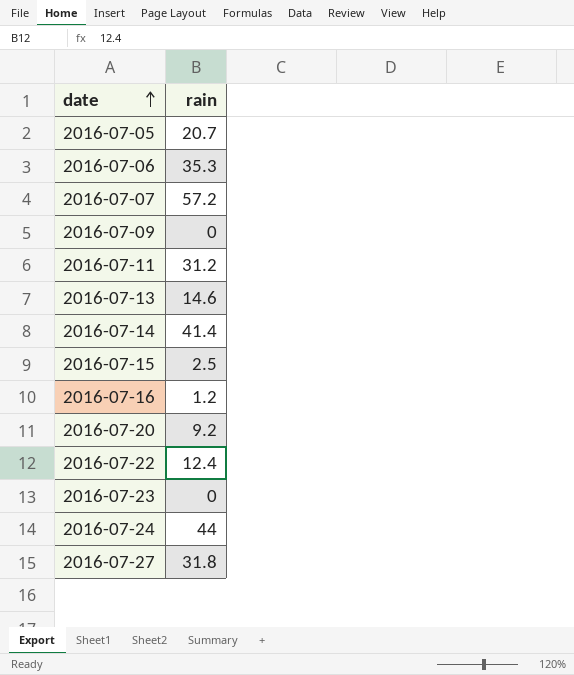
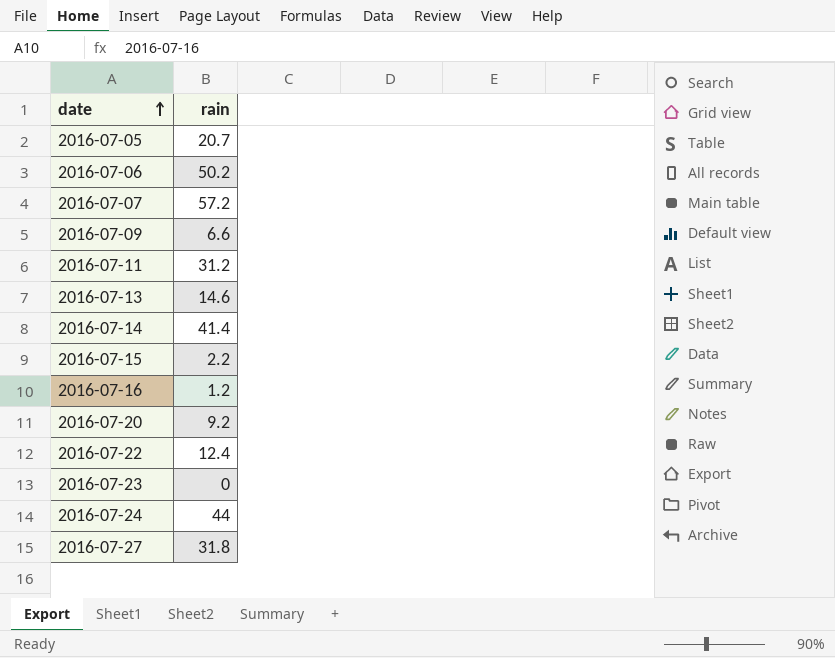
2016-07-06 | rain: 35.3 -> 50.2
2016-07-09 | rain: 0 -> 6.6
2016-07-15 | rain: 2.5 -> 2.2

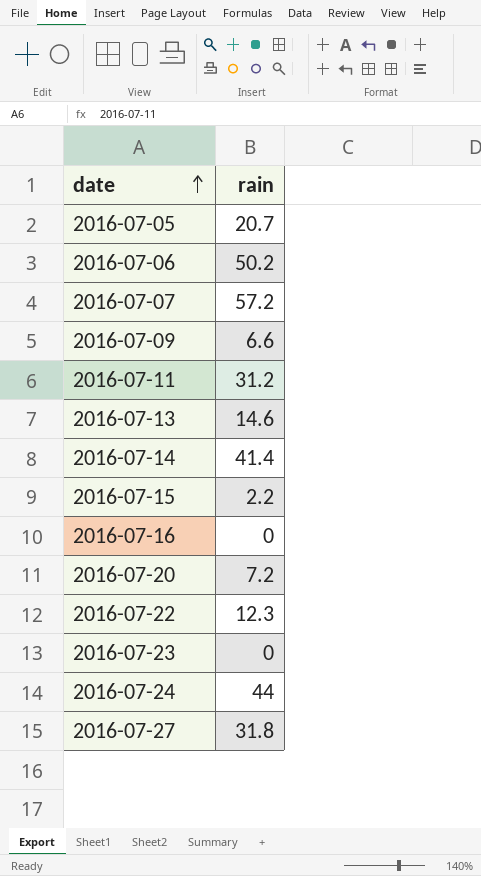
2016-07-16 | rain: 1.2 -> 0
2016-07-20 | rain: 9.2 -> 7.2
2016-07-22 | rain: 12.4 -> 12.3

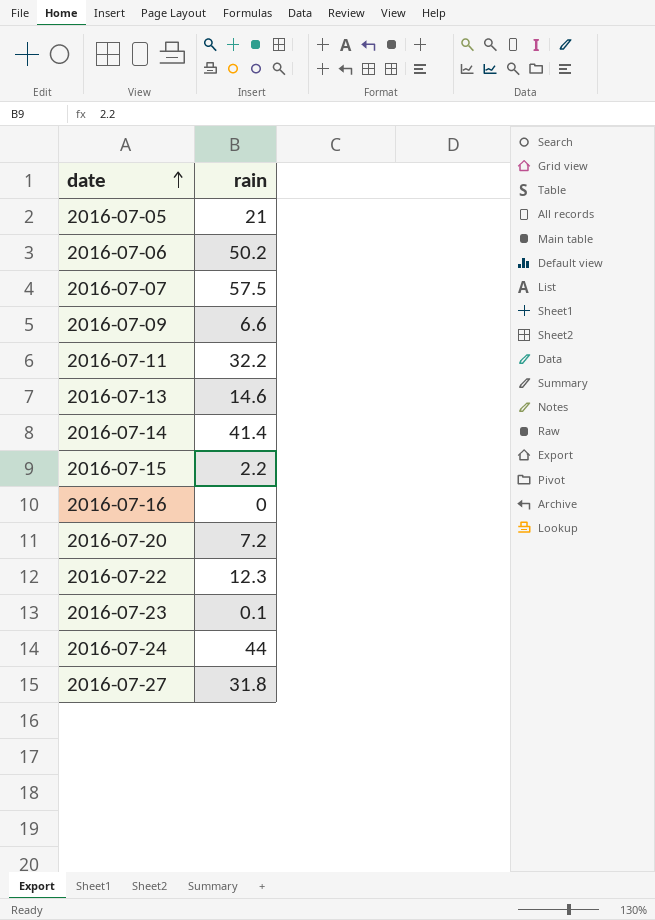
2016-07-05 | rain: 20.7 -> 21
2016-07-07 | rain: 57.2 -> 57.5
2016-07-11 | rain: 31.2 -> 32.2
2016-07-23 | rain: 0 -> 0.1

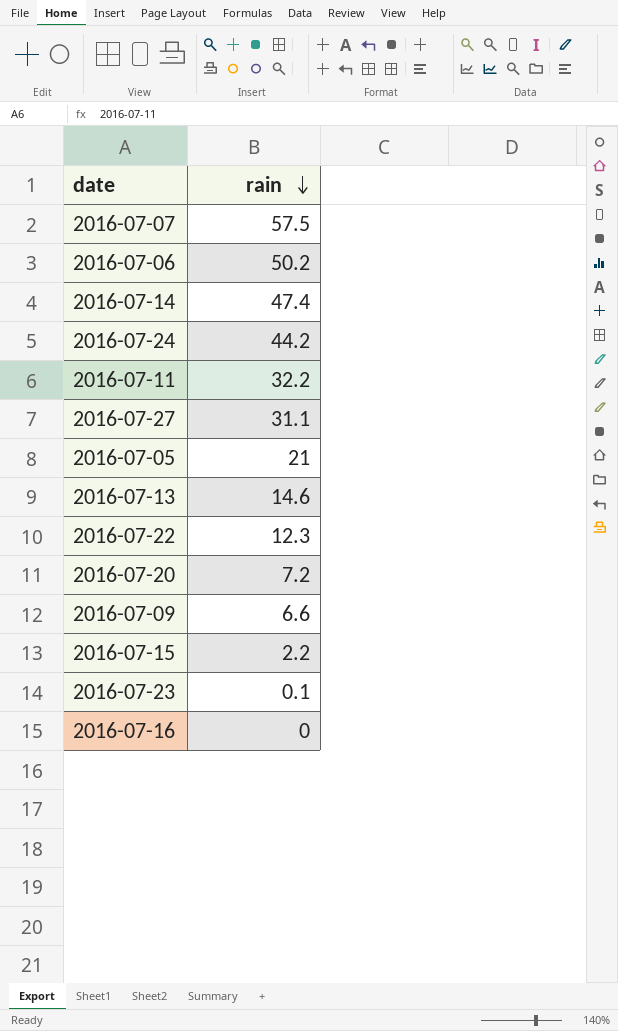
row order: date ascending -> rain descending
2016-07-14 | rain: 41.4 -> 47.4
2016-07-24 | rain: 44 -> 44.2
2016-07-27 | rain: 31.8 -> 31.1

